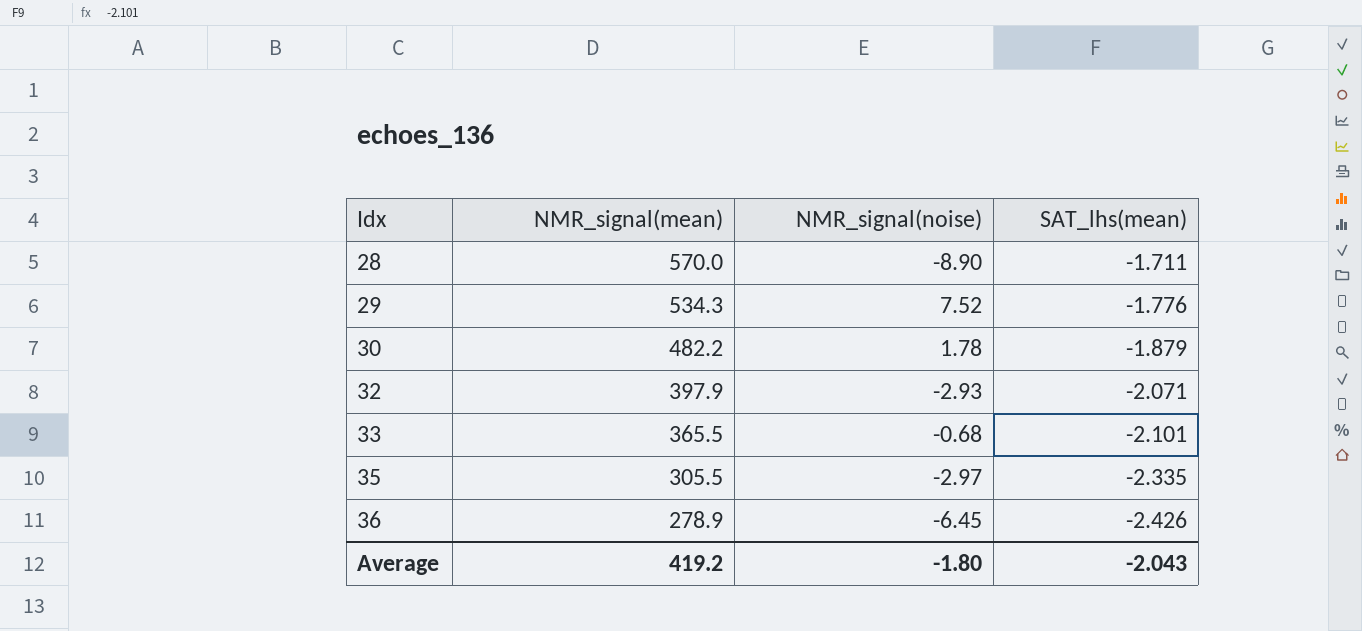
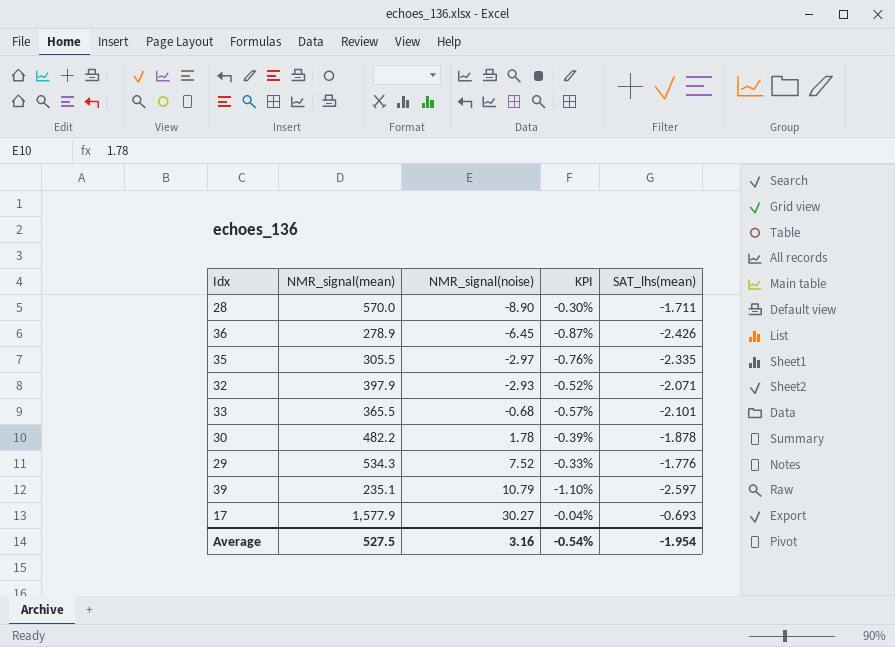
row order: Idx ascending -> NMR_signal(noise) ascending
column KPI | formula: none -> [SAT_lhs(mean)] / [NMR_signal(mean)]
30 | SAT_lhs(mean): -1.879 -> -1.878
row 39: none -> 235.1 | 10.79 | -1.10% | -2.597
row 17: none -> 1,577.9 | 30.27 | -0.04% | -0.693
Average | NMR_signal(mean): 419.2 -> 527.5
Average | NMR_signal(noise): -1.80 -> 3.16
Average | SAT_lhs(mean): -2.043 -> -1.954

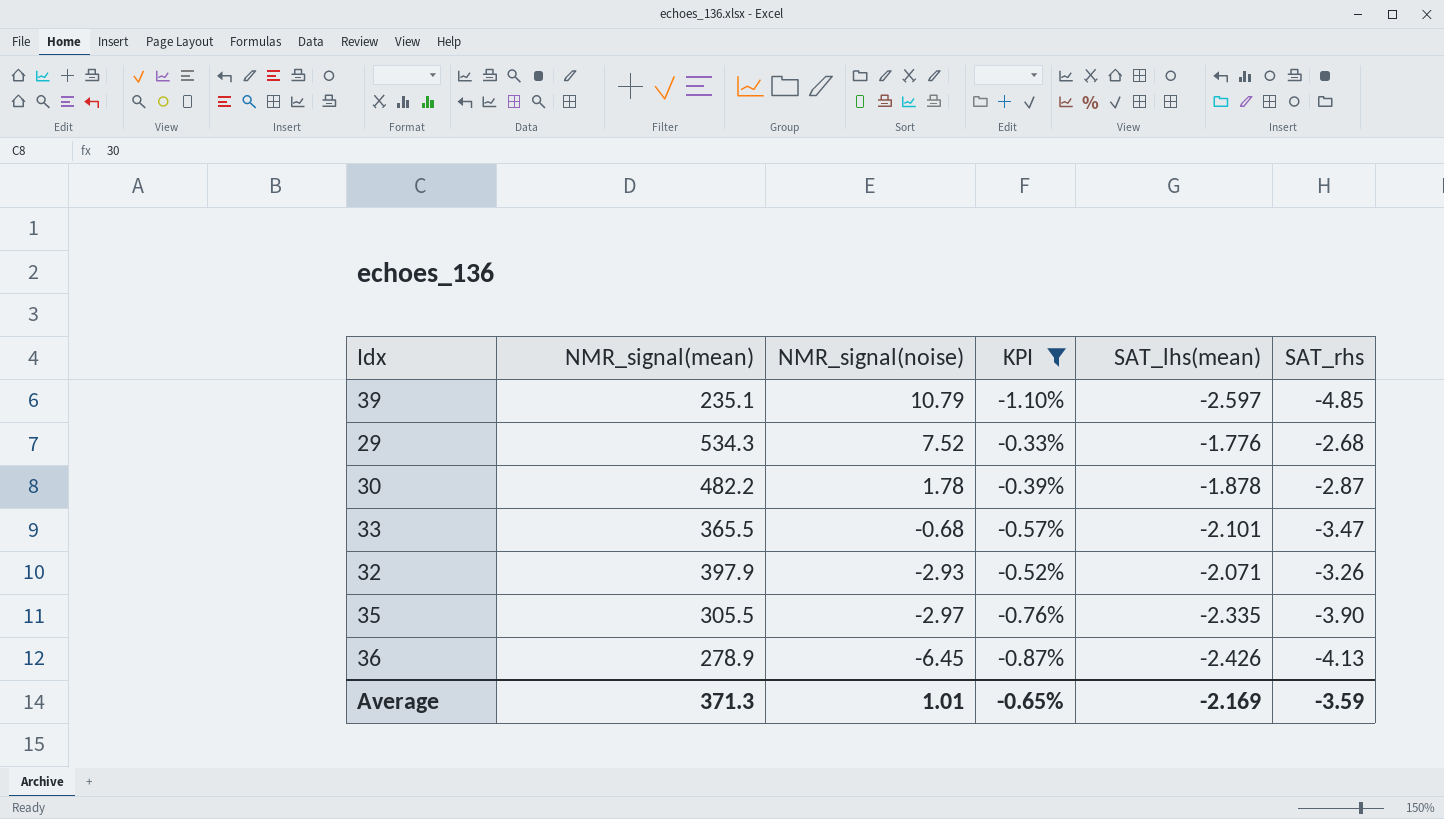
filter: none -> KPI <= -0.33%
row order: NMR_signal(noise) ascending -> NMR_signal(noise) descending
column SAT_rhs | position: none -> 6
Average | NMR_signal(mean): 527.5 -> 371.3
Average | NMR_signal(noise): 3.16 -> 1.01
Average | KPI: -0.54% -> -0.65%
Average | SAT_lhs(mean): -1.954 -> -2.169

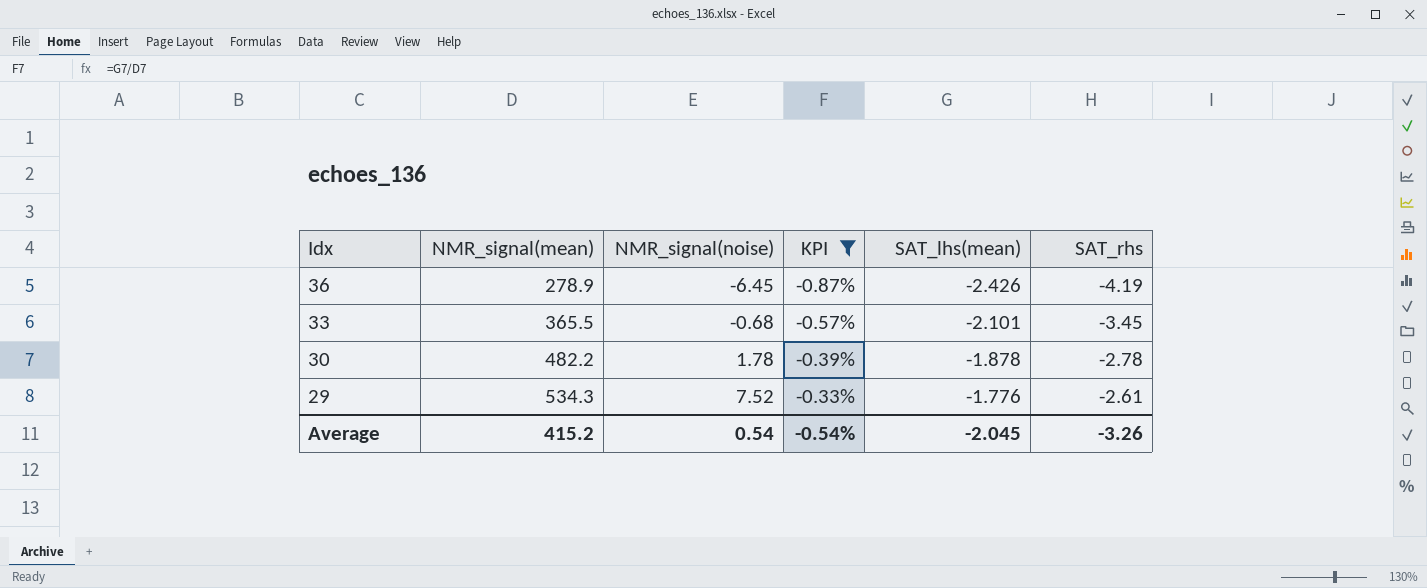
row order: NMR_signal(noise) descending -> Idx descending
row 39: 235.1 | 10.79 | -1.10% | -2.597 | -4.85 -> none
row 32: 397.9 | -2.93 | -0.52% | -2.071 | -3.26 -> none
row 35: 305.5 | -2.97 | -0.76% | -2.335 | -3.90 -> none
36 | SAT_rhs: -4.13 -> -4.19
33 | SAT_rhs: -3.47 -> -3.45
30 | SAT_rhs: -2.87 -> -2.78
29 | SAT_rhs: -2.68 -> -2.61
Average | NMR_signal(mean): 371.3 -> 415.2
Average | NMR_signal(noise): 1.01 -> 0.54
Average | KPI: -0.65% -> -0.54%
Average | SAT_lhs(mean): -2.169 -> -2.045
Average | SAT_rhs: -3.59 -> -3.26

